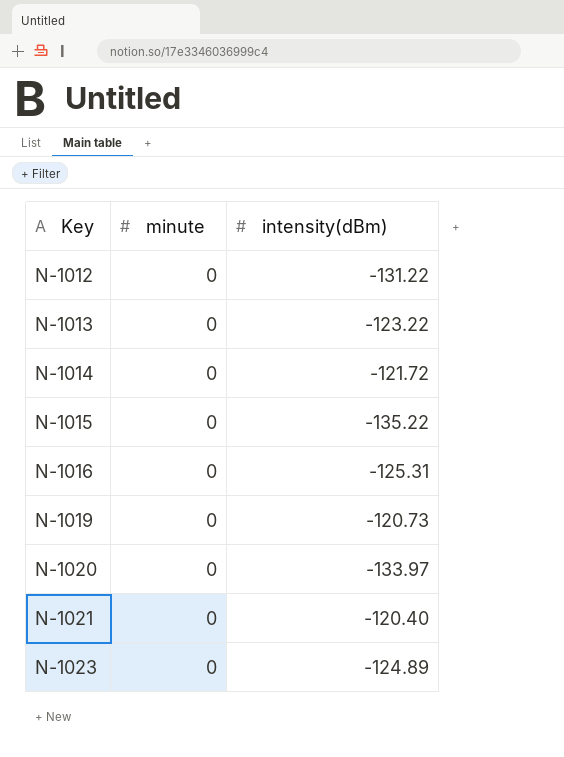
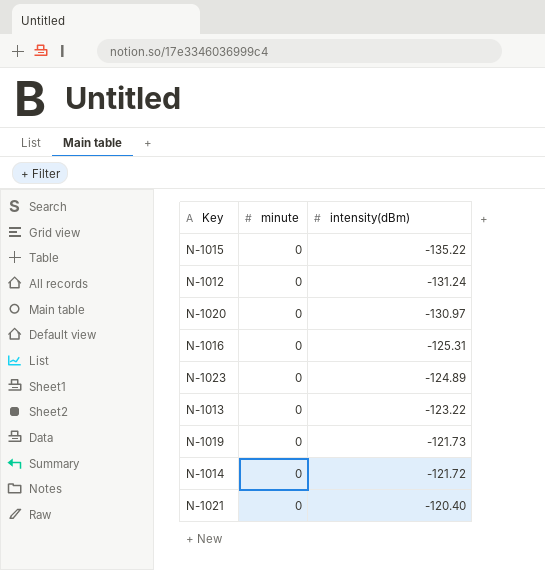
row order: Key ascending -> intensity(dBm) ascending
N-1012 | intensity(dBm): -131.22 -> -131.24
N-1020 | intensity(dBm): -133.97 -> -130.97
N-1019 | intensity(dBm): -120.73 -> -121.73

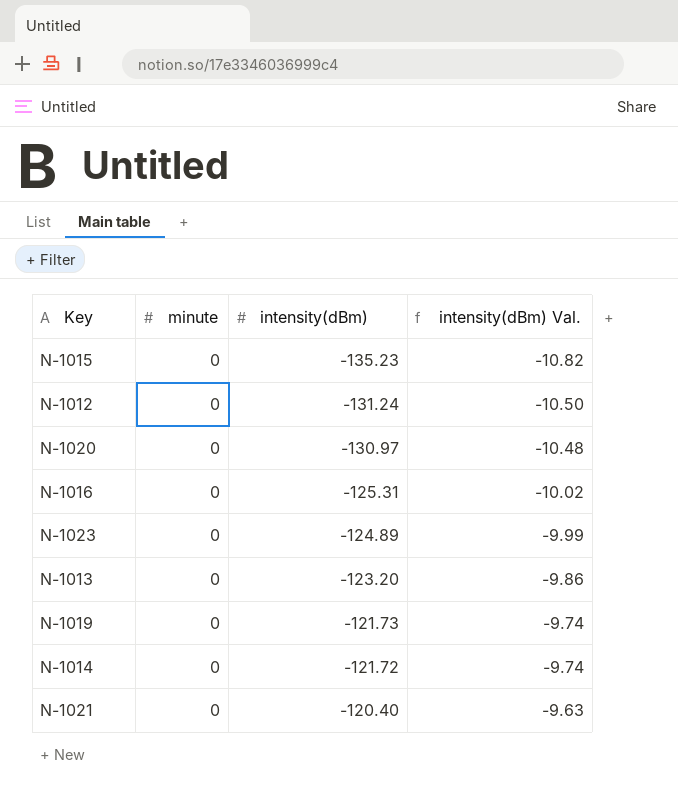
column intensity(dBm) Val. | formula: none -> [intensity(dBm)] * 0.08
N-1015 | intensity(dBm): -135.22 -> -135.23
N-1013 | intensity(dBm): -123.22 -> -123.20

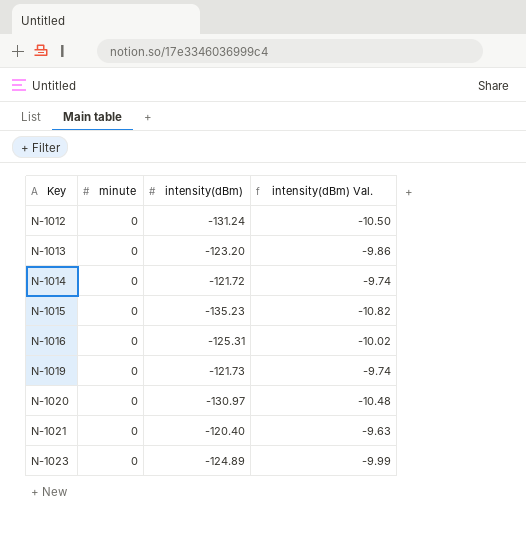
row order: intensity(dBm) ascending -> Key ascending

